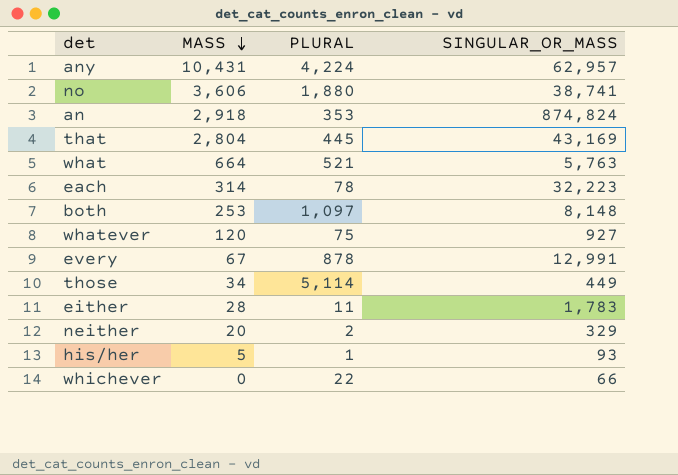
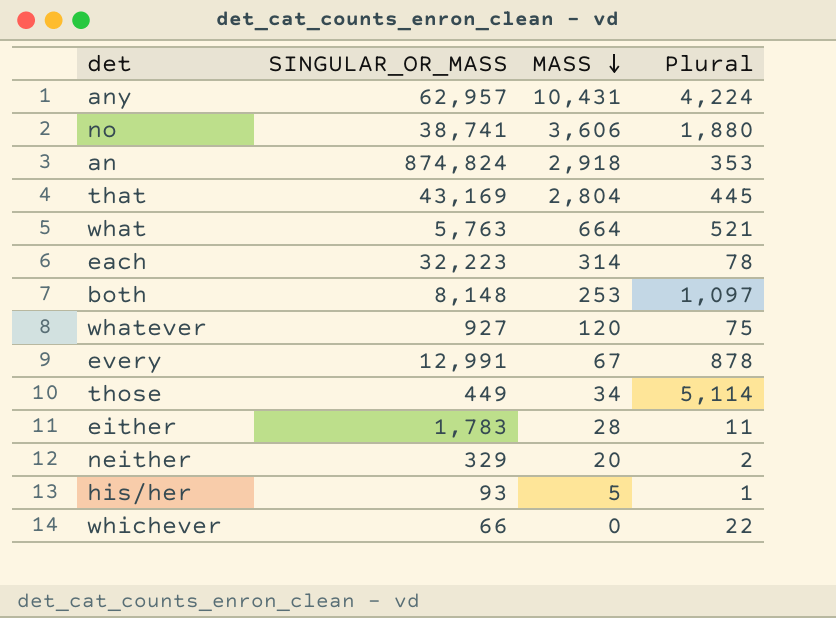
column SINGULAR_OR_MASS | position: 4 -> 2
column name: PLURAL -> Plural

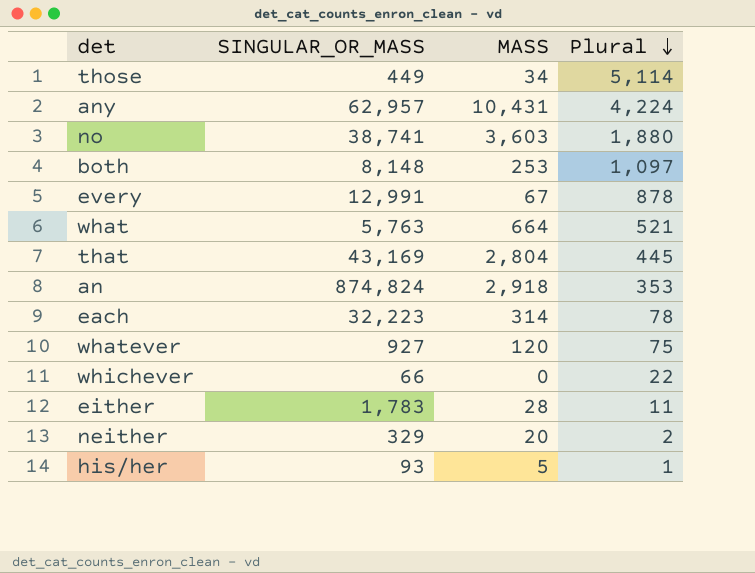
row order: MASS descending -> Plural descending
no | MASS: 3,606 -> 3,603

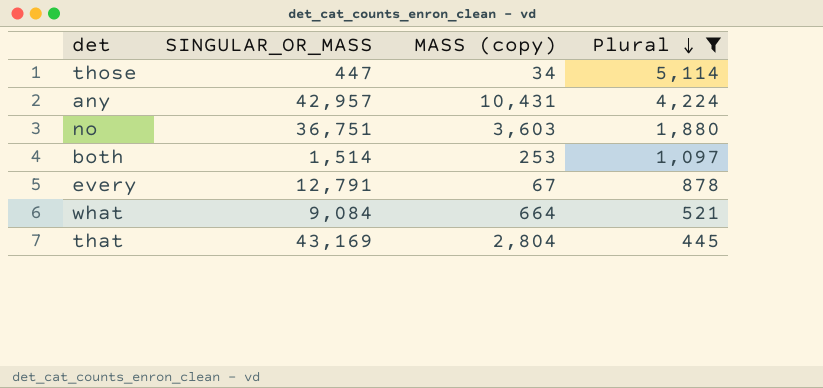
filter: none -> Plural >= 445
column name: MASS -> MASS (copy)
those | SINGULAR_OR_MASS: 449 -> 447
any | SINGULAR_OR_MASS: 62,957 -> 42,957
no | SINGULAR_OR_MASS: 38,741 -> 36,751
both | SINGULAR_OR_MASS: 8,148 -> 1,514
every | SINGULAR_OR_MASS: 12,991 -> 12,791
what | SINGULAR_OR_MASS: 5,763 -> 9,084

